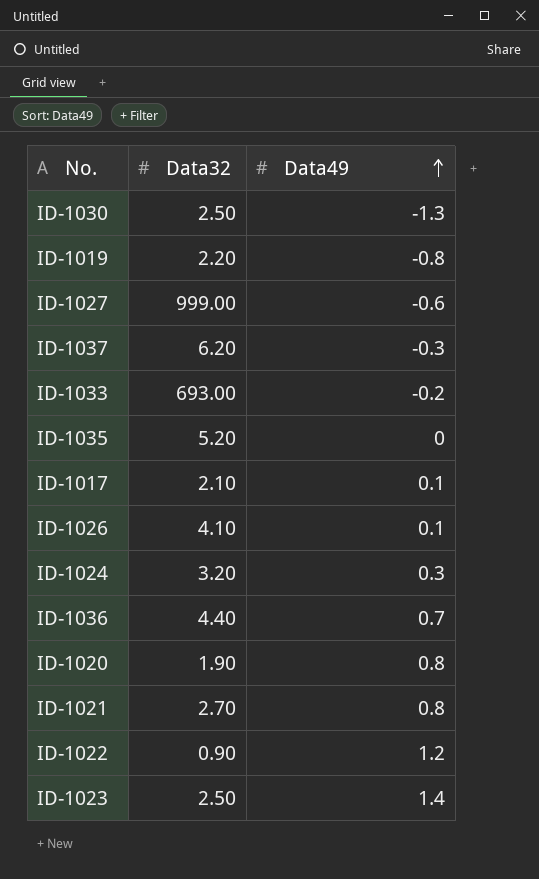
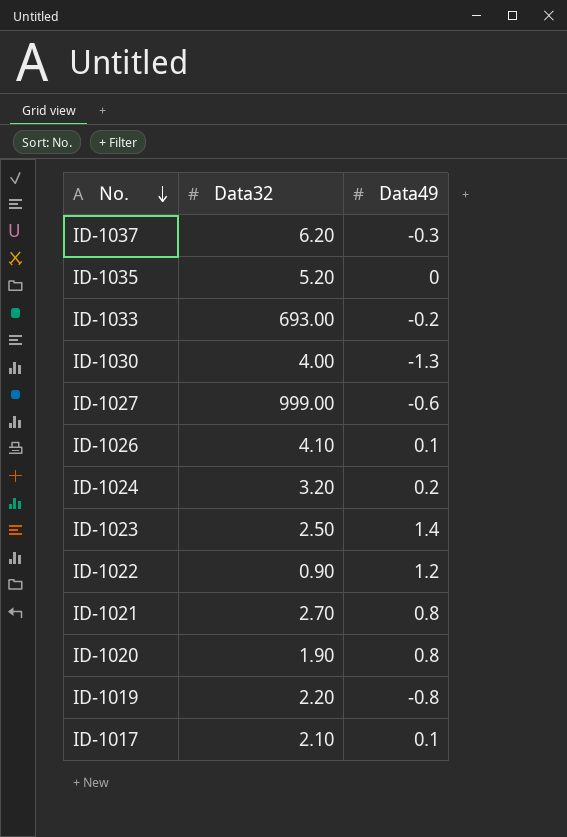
row order: Data49 ascending -> No. descending
row ID-1036: 4.40 | 0.7 -> none
ID-1030 | Data32: 2.50 -> 4.00
ID-1024 | Data49: 0.3 -> 0.2

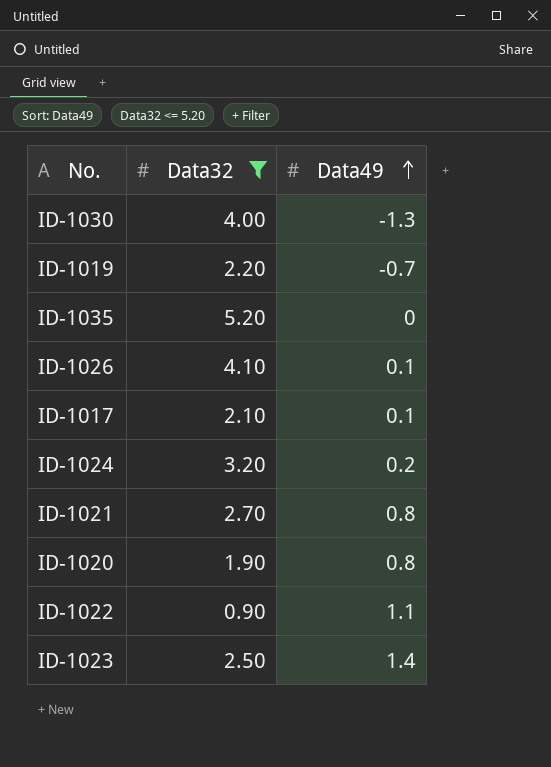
filter: none -> Data32 <= 5.20
row order: No. descending -> Data49 ascending
ID-1019 | Data49: -0.8 -> -0.7
ID-1022 | Data49: 1.2 -> 1.1

